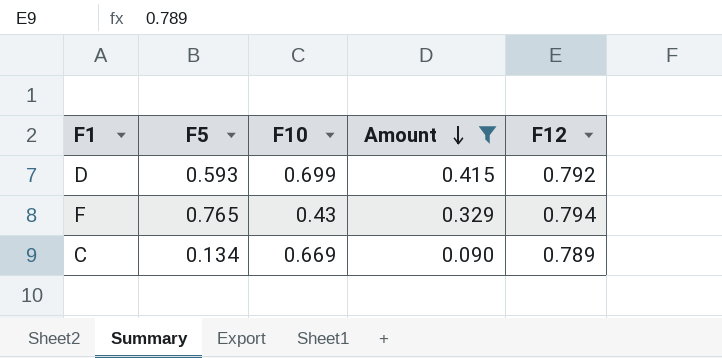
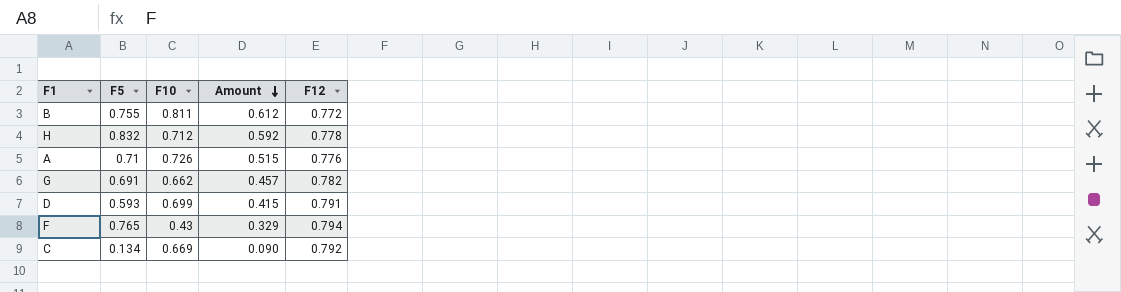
filter: Amount <= 0.415 -> none
D | F12: 0.792 -> 0.791
C | F12: 0.789 -> 0.792

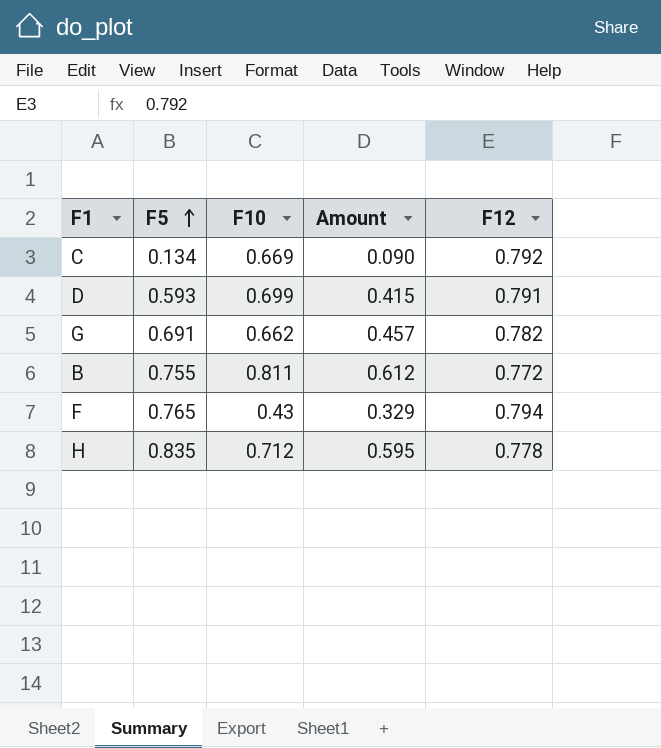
row order: Amount descending -> F5 ascending
row A: 0.71 | 0.726 | 0.515 | 0.776 -> none
H | F5: 0.832 -> 0.835
H | Amount: 0.592 -> 0.595

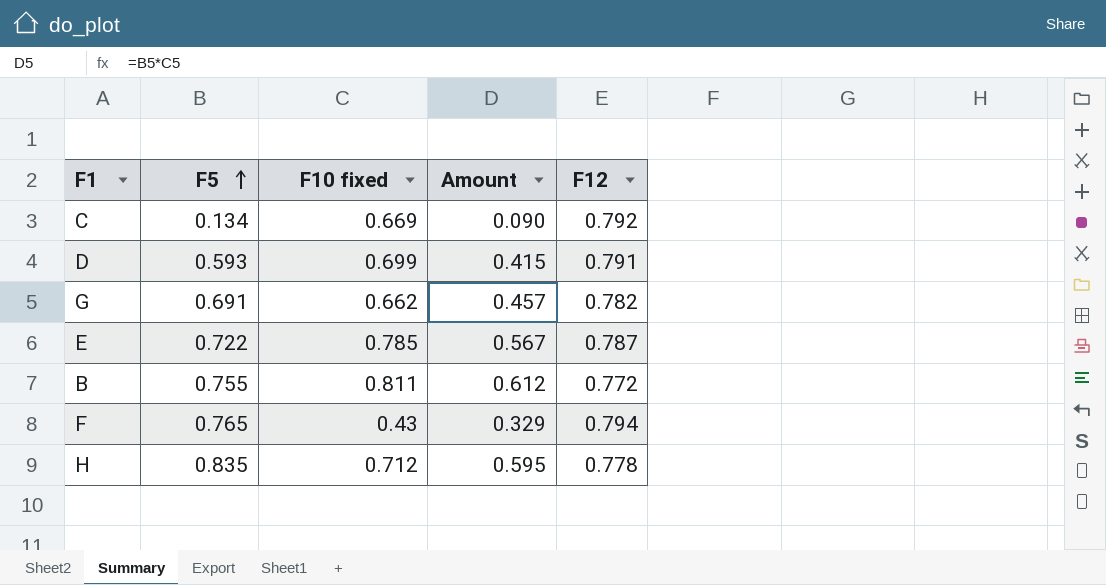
column name: F10 -> F10 fixed
row E: none -> 0.722 | 0.785 | 0.567 | 0.787

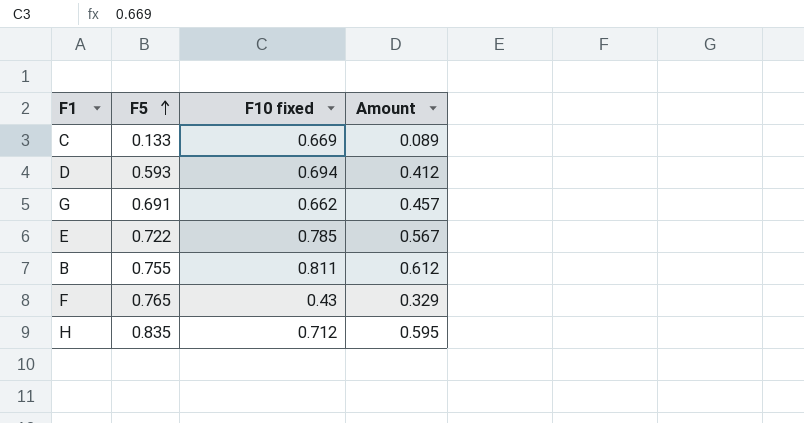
column F12 | position: 5 -> none
C | F5: 0.134 -> 0.133
C | Amount: 0.090 -> 0.089
D | F10 fixed: 0.699 -> 0.694
D | Amount: 0.415 -> 0.412

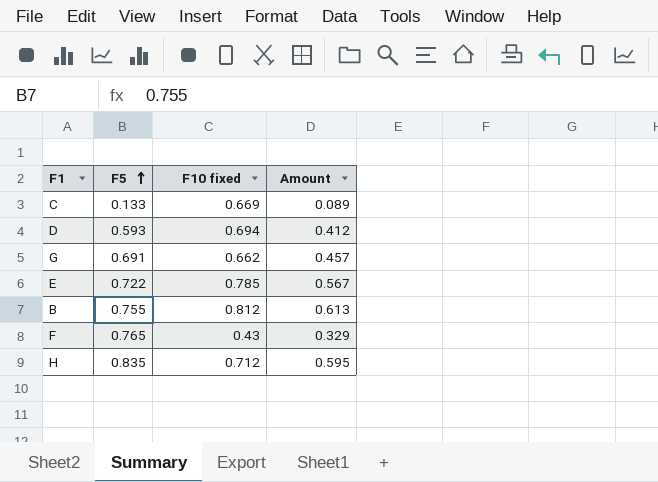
B | F10 fixed: 0.811 -> 0.812
B | Amount: 0.612 -> 0.613

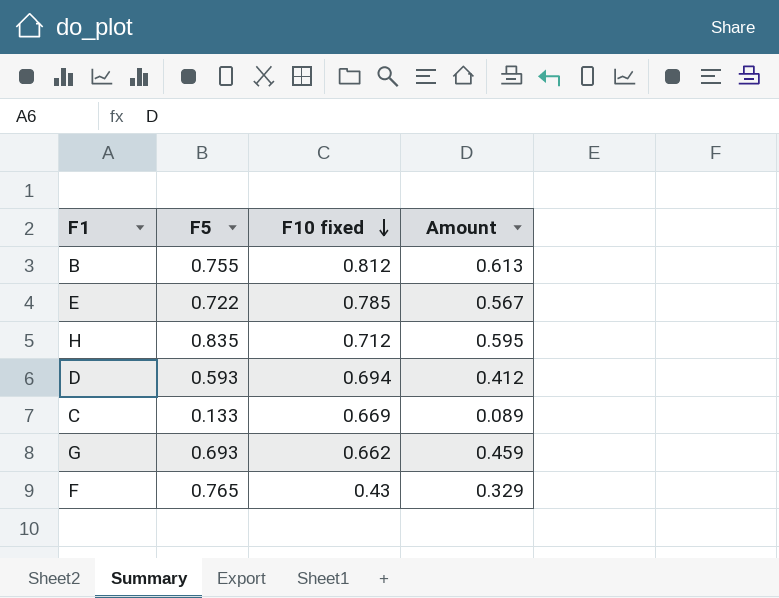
row order: F5 ascending -> F10 fixed descending
G | F5: 0.691 -> 0.693
G | Amount: 0.457 -> 0.459

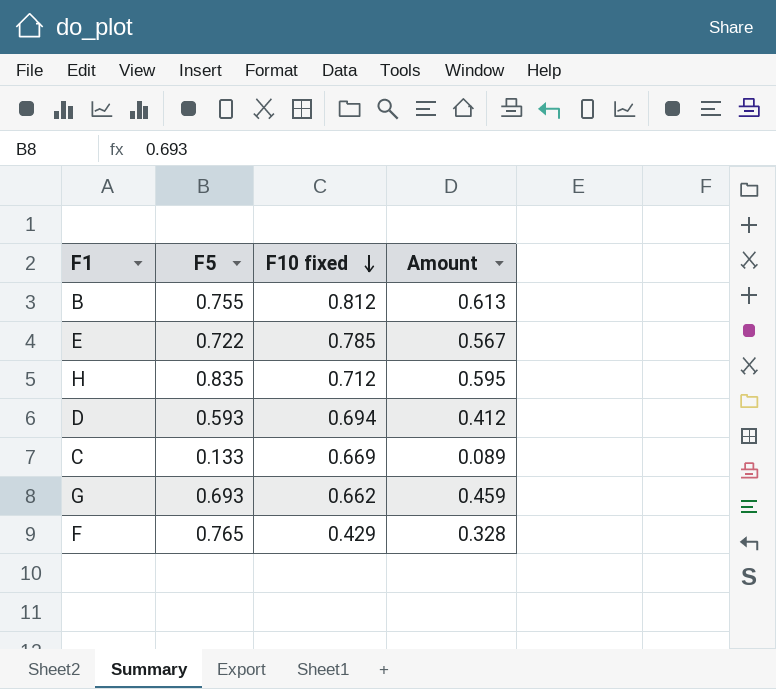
F | F10 fixed: 0.43 -> 0.429
F | Amount: 0.329 -> 0.328

